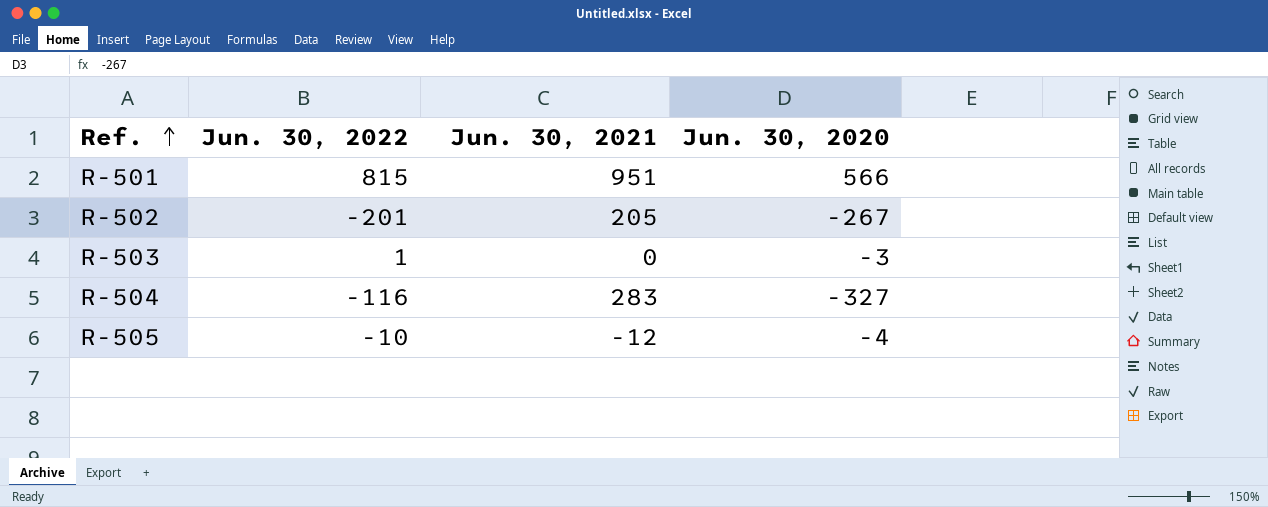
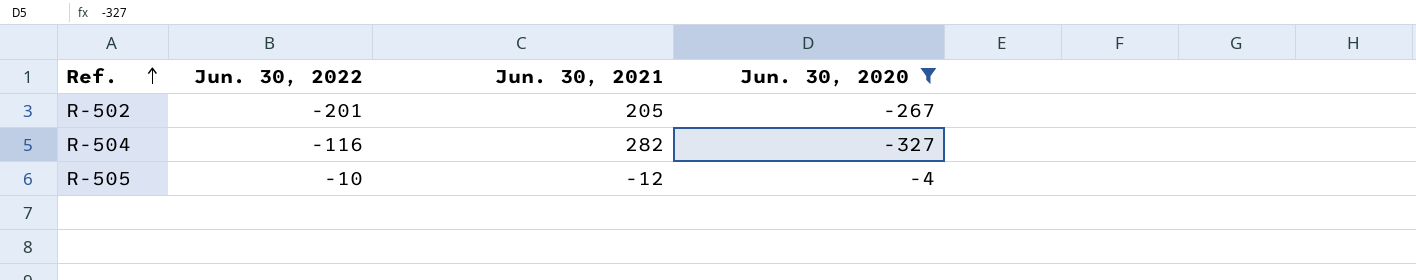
filter: none -> Jun. 30, 2020 <= -4
R-504 | Jun. 30, 2021: 283 -> 282

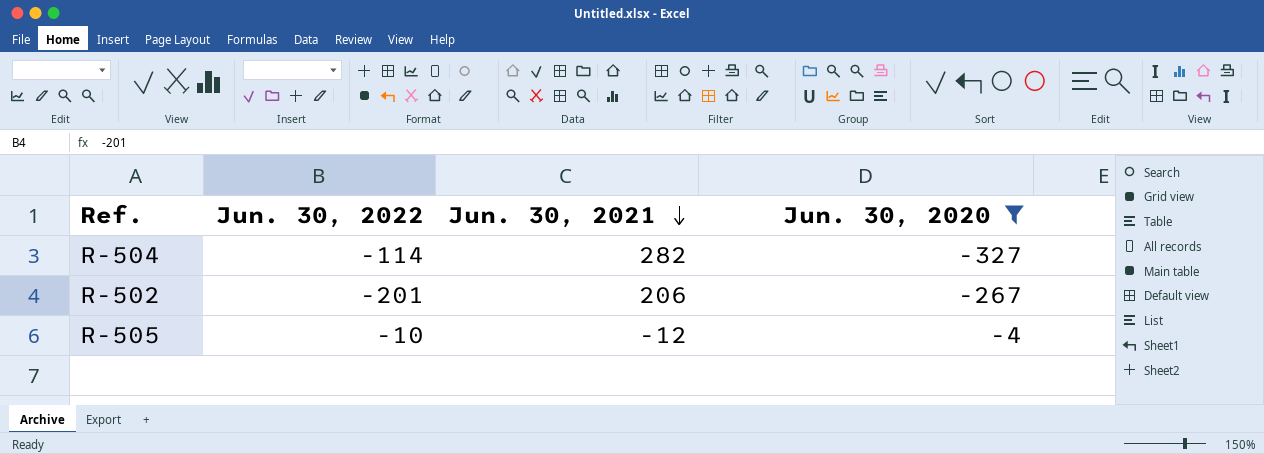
row order: Ref. ascending -> Jun. 30, 2021 descending
R-504 | Jun. 30, 2022: -116 -> -114
R-502 | Jun. 30, 2021: 205 -> 206

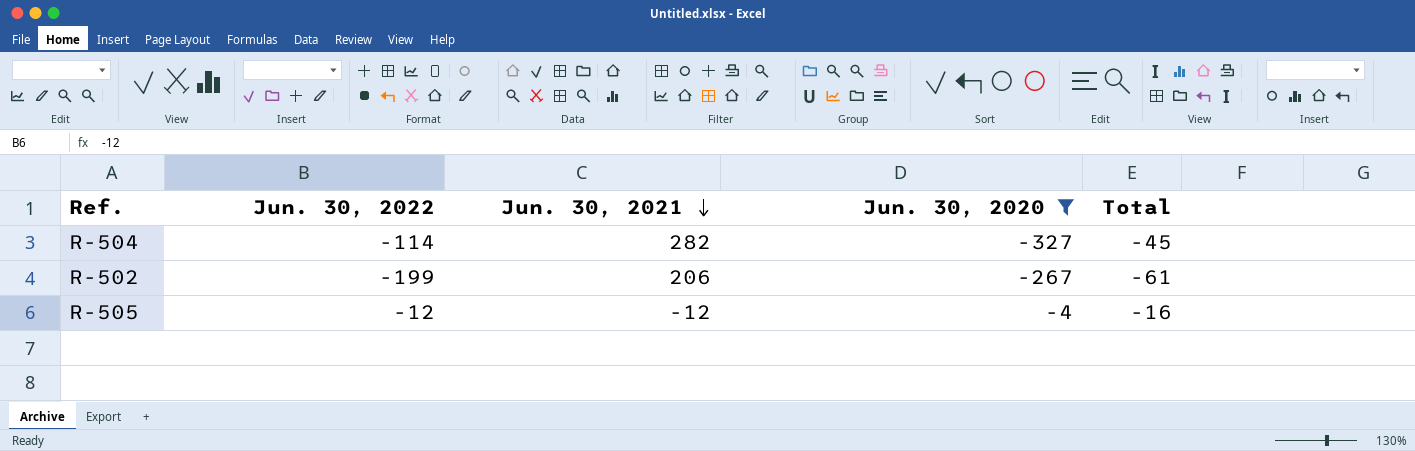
column Total | formula: none -> [Jun. 30, 2021] + [Jun. 30, 2020]
R-502 | Jun. 30, 2022: -201 -> -199
R-505 | Jun. 30, 2022: -10 -> -12

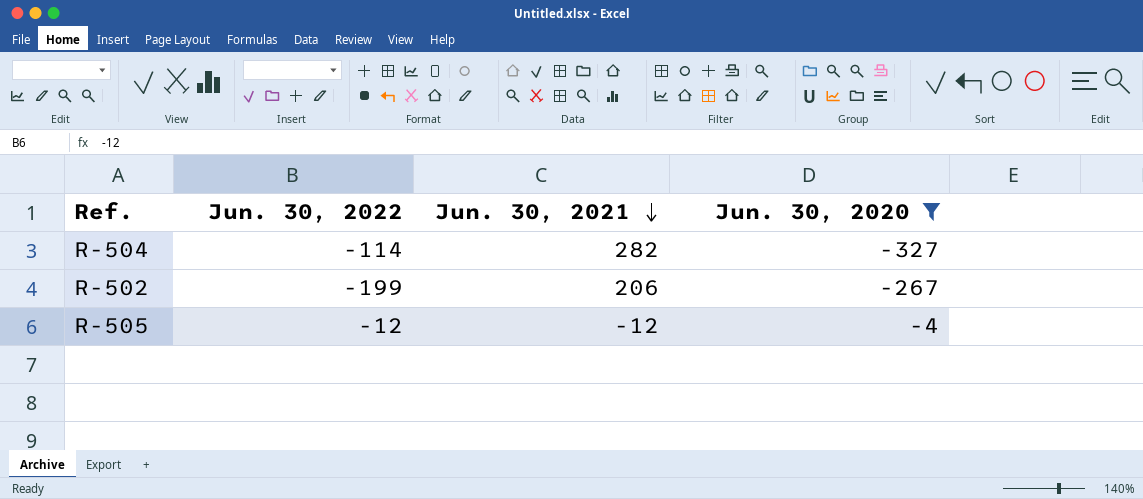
column Total | formula: [Jun. 30, 2021] + [Jun. 30, 2020] -> none

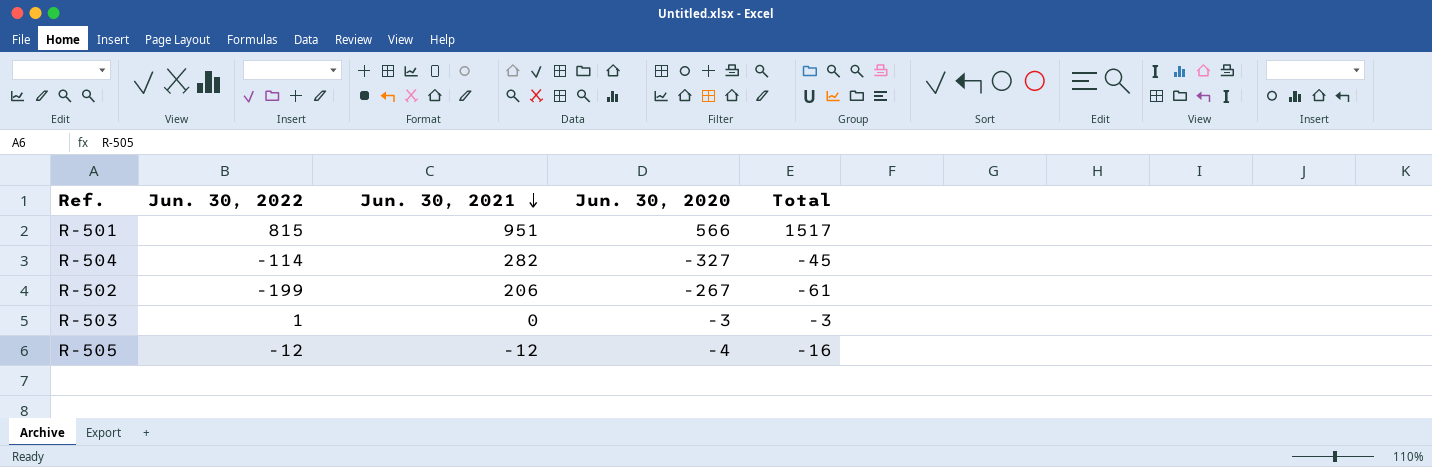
filter: Jun. 30, 2020 <= -4 -> none
column Total | formula: none -> [Jun. 30, 2021] + [Jun. 30, 2020]

